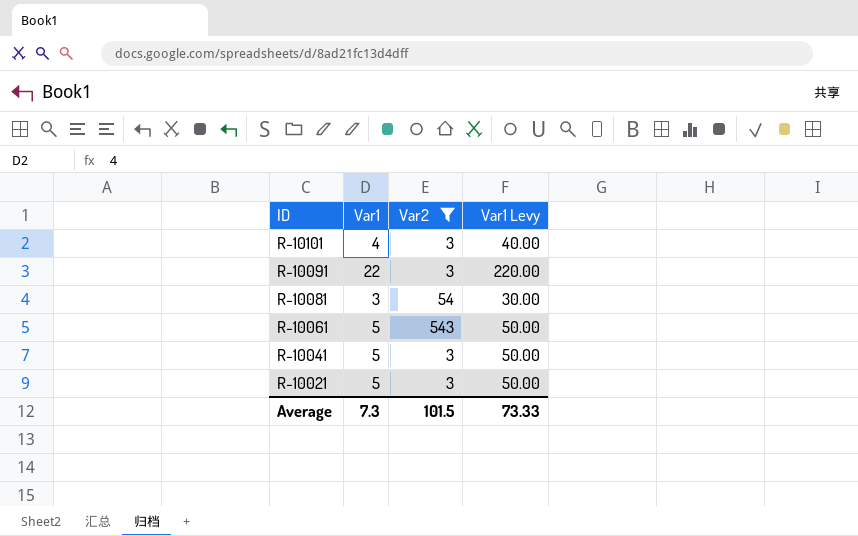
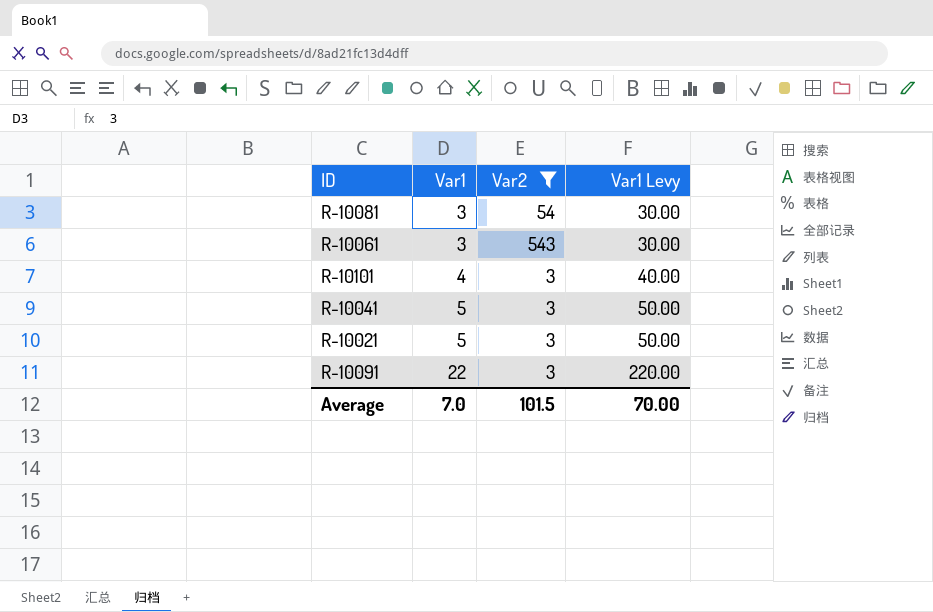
row order: ID descending -> Var1 ascending
R-10061 | Var1: 5 -> 3
R-10061 | Var1 Levy: 50.00 -> 30.00
Average | Var1: 7.3 -> 7.0
Average | Var1 Levy: 73.33 -> 70.00

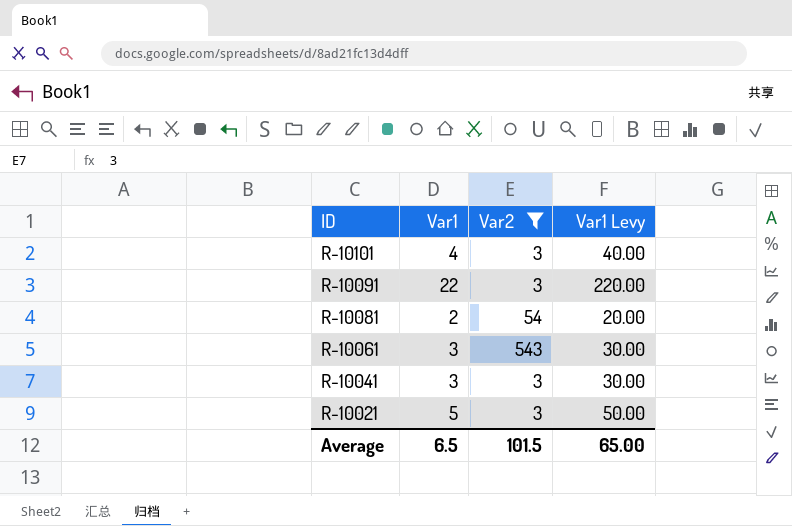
row order: Var1 ascending -> ID descending
R-10081 | Var1: 3 -> 2
R-10081 | Var1 Levy: 30.00 -> 20.00
R-10041 | Var1: 5 -> 3
R-10041 | Var1 Levy: 50.00 -> 30.00
Average | Var1: 7.0 -> 6.5
Average | Var1 Levy: 70.00 -> 65.00

